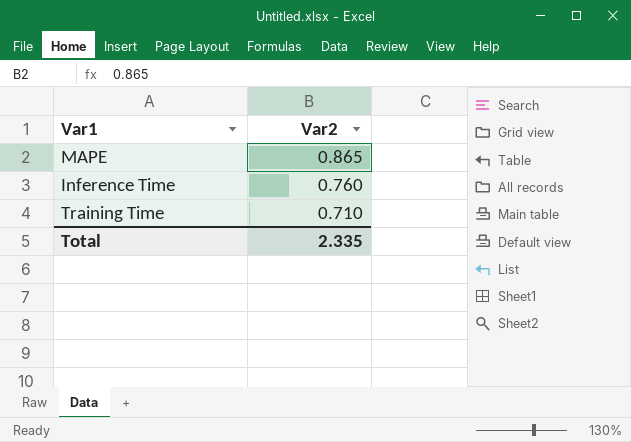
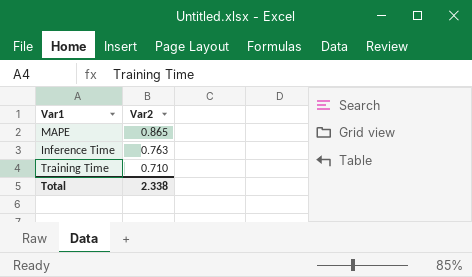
Inference Time | Var2: 0.760 -> 0.763
Total | Var2: 2.335 -> 2.338

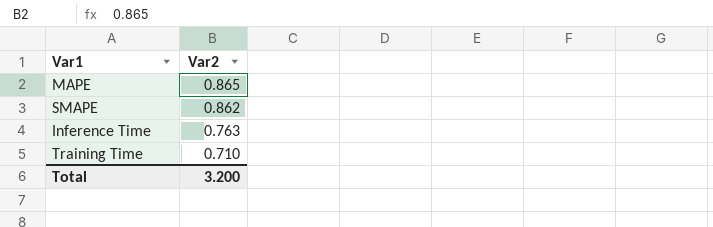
row SMAPE: none -> 0.862
Total | Var2: 2.338 -> 3.200

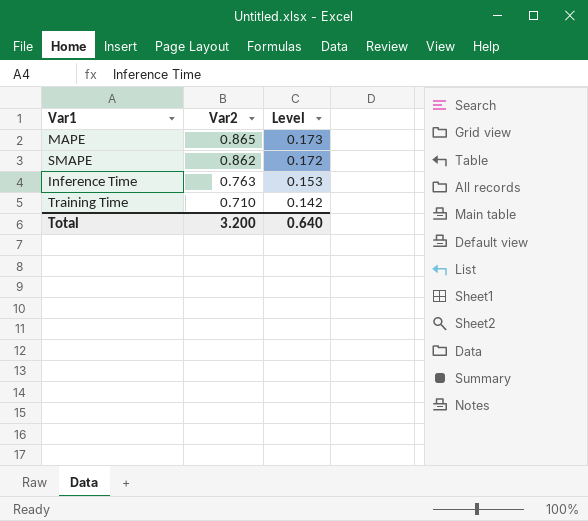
column Level | formula: none -> [Var2] * 0.2

